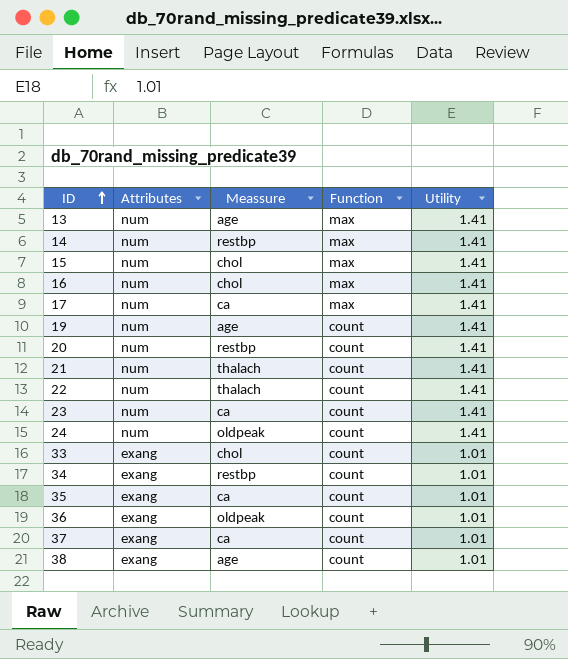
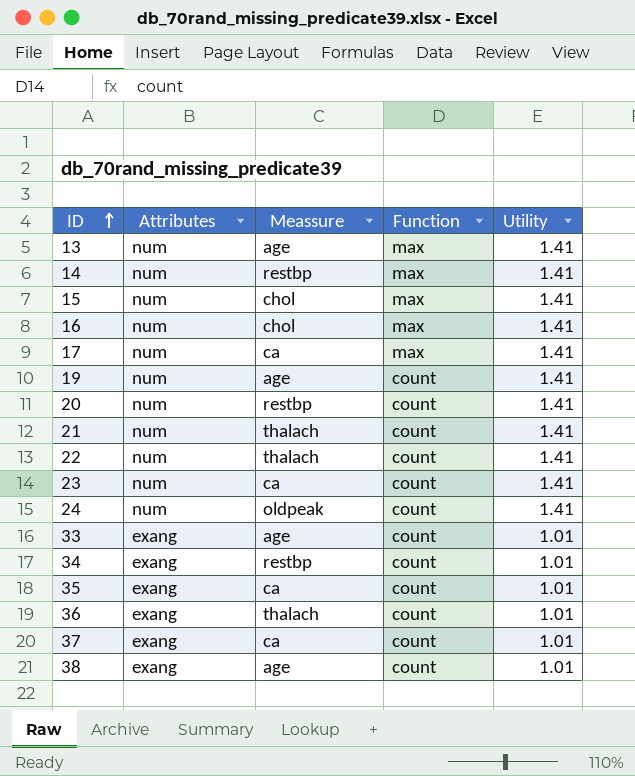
33 | Meassure: chol -> age
36 | Meassure: oldpeak -> thalach

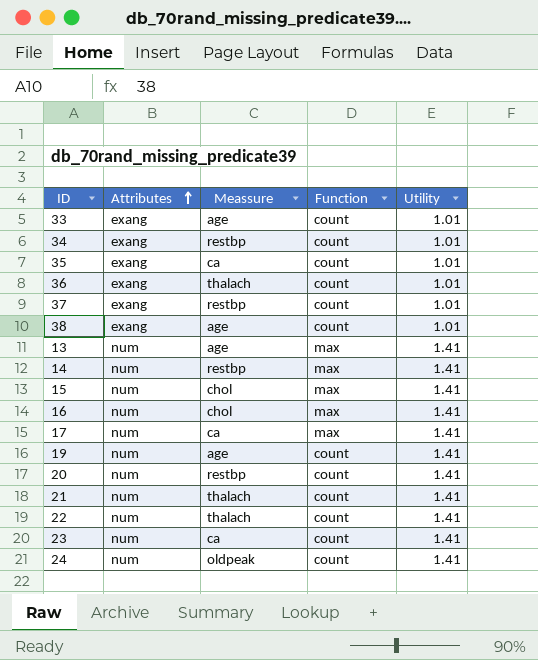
row order: ID ascending -> Attributes ascending
37 | Meassure: ca -> restbp

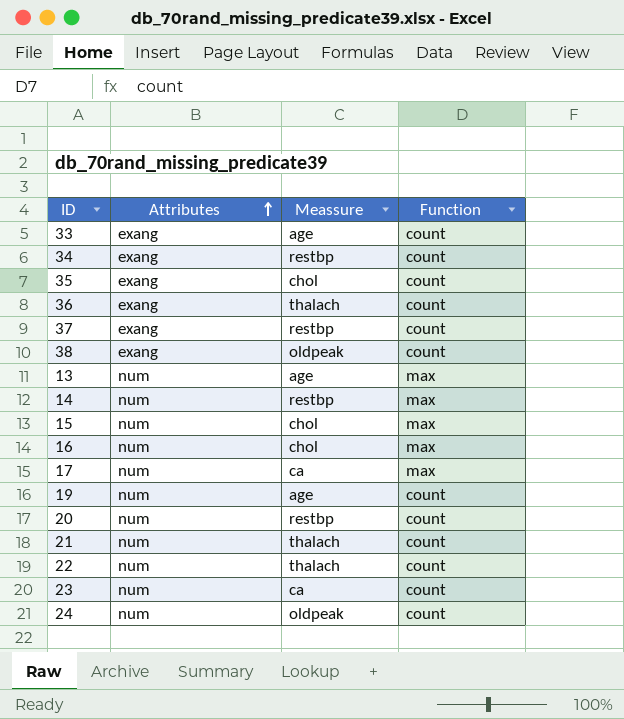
column Utility | position: 5 -> none
35 | Meassure: ca -> chol
38 | Meassure: age -> oldpeak

